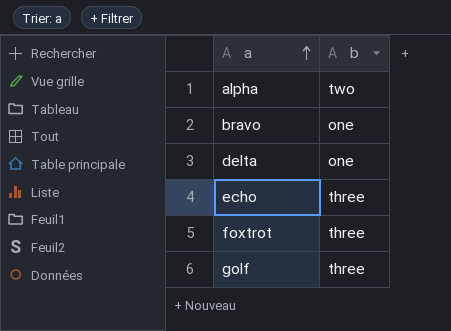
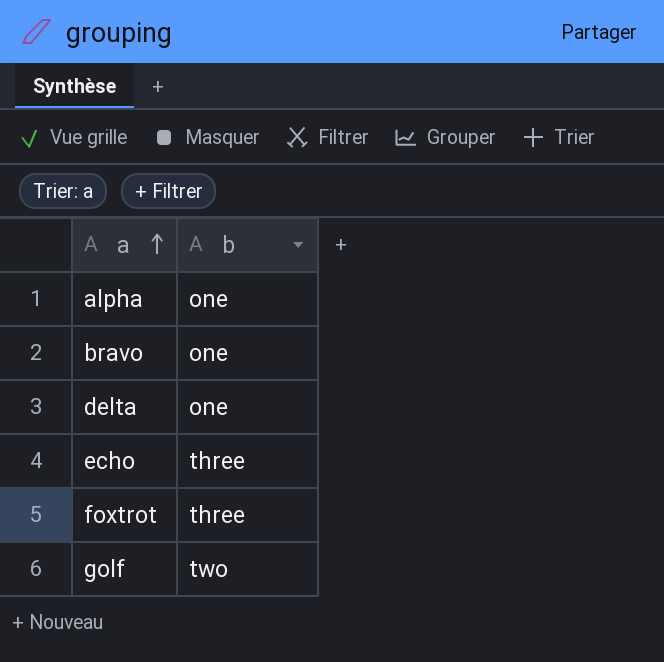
alpha | b: two -> one
golf | b: three -> two

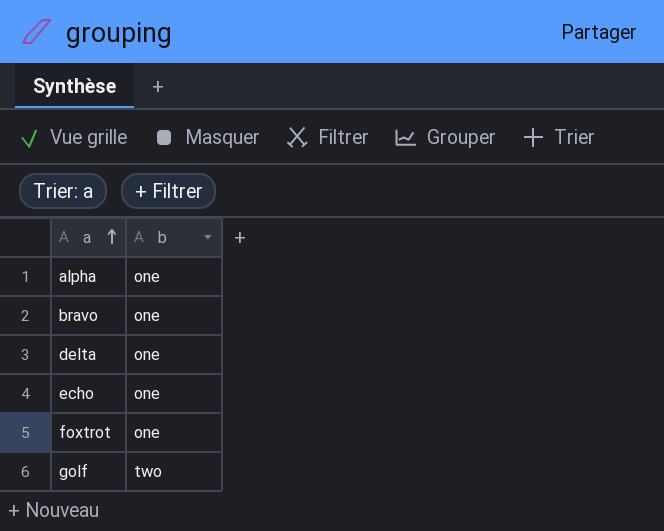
echo | b: three -> one
foxtrot | b: three -> one

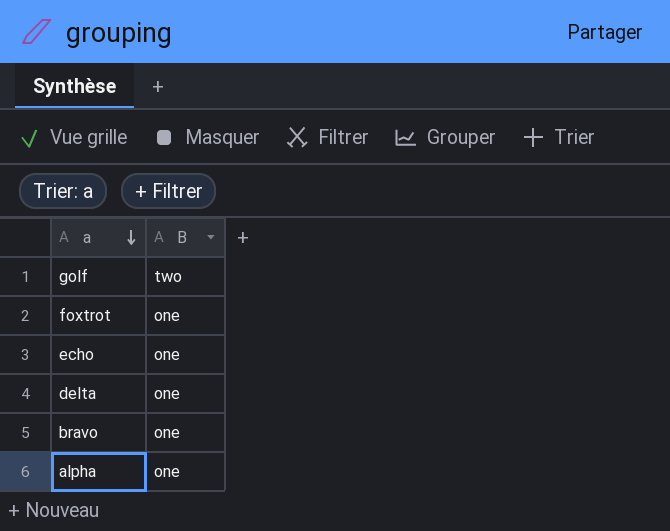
row order: a ascending -> a descending
column name: b -> B

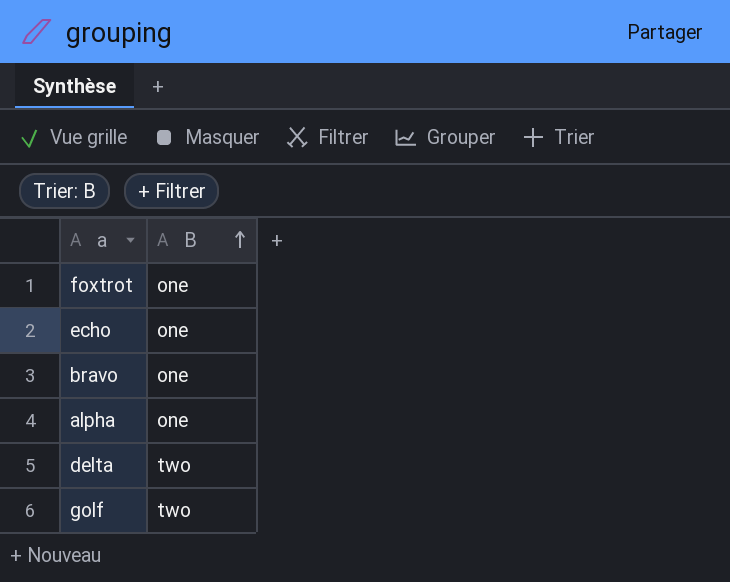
row order: a descending -> B ascending
delta | B: one -> two

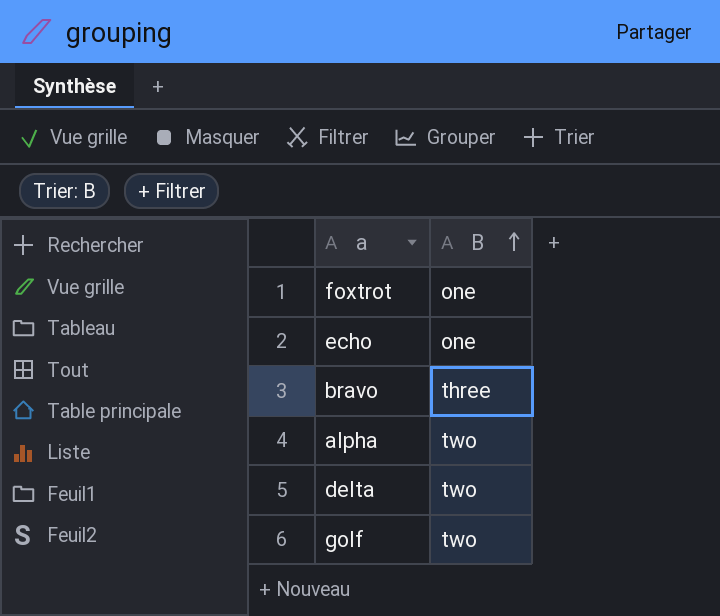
bravo | B: one -> three
alpha | B: one -> two

